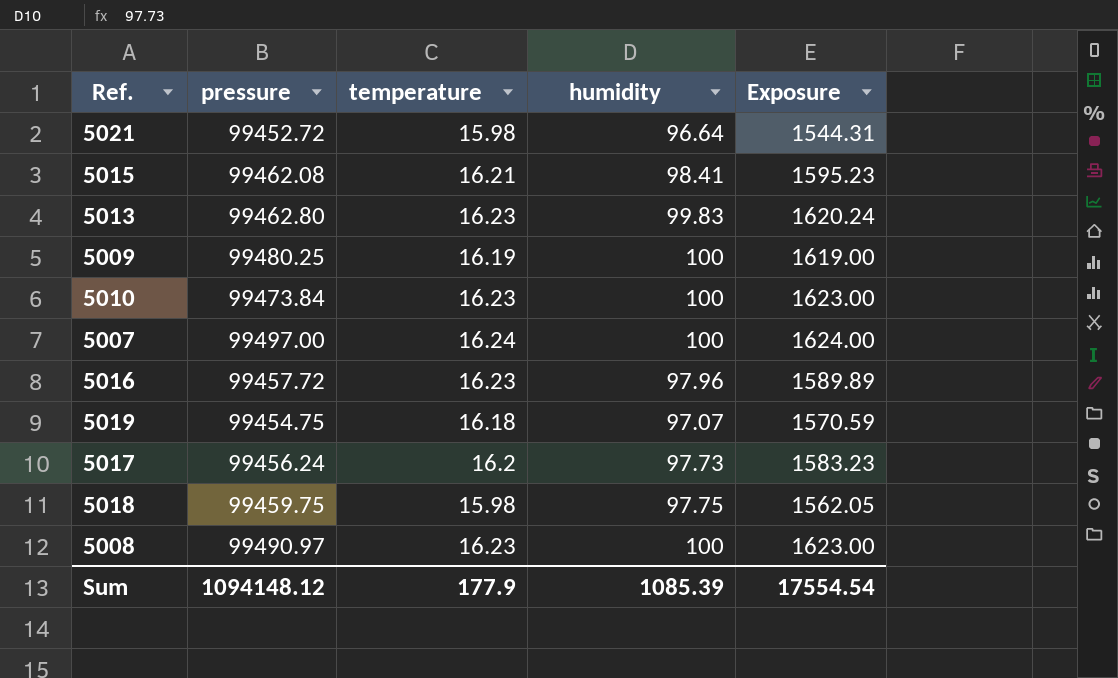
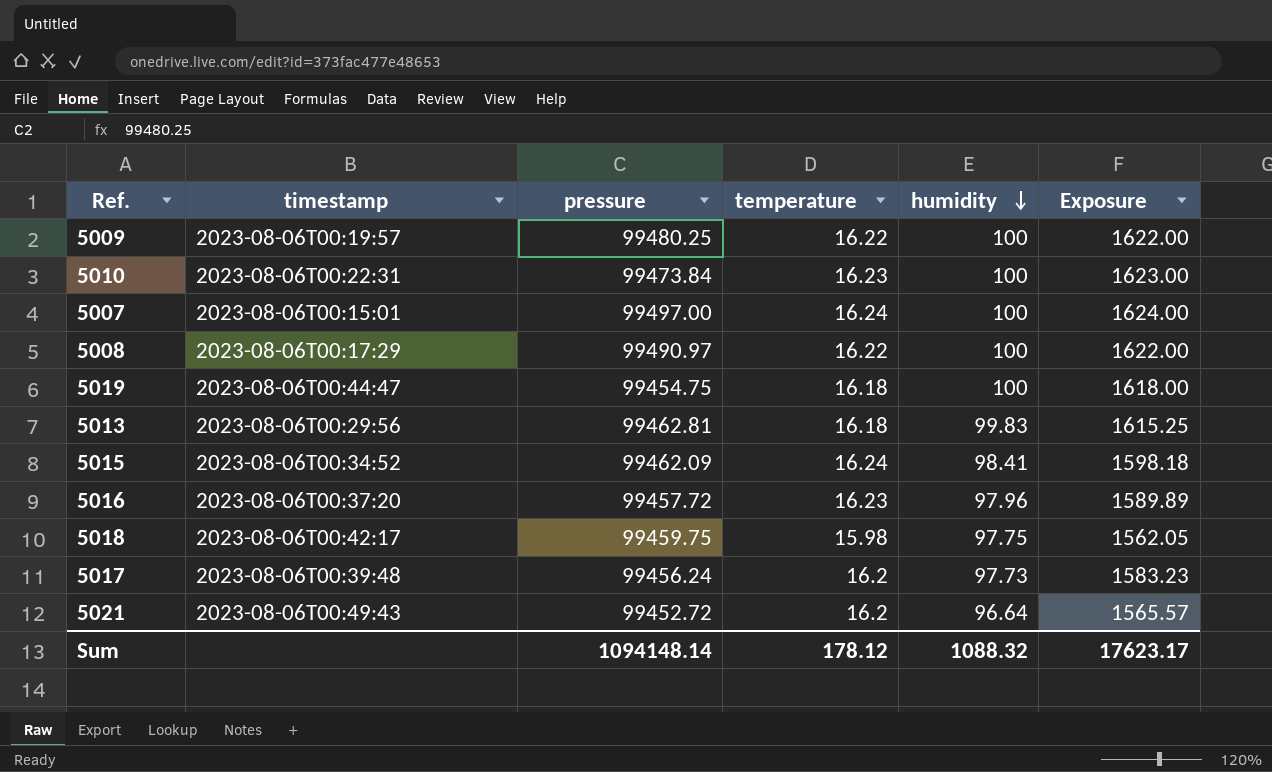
row order: none -> humidity descending
column timestamp | position: none -> 2
5009 | temperature: 16.19 -> 16.22
5009 | Exposure: 1619.00 -> 1622.00
5008 | temperature: 16.23 -> 16.22
5008 | Exposure: 1623.00 -> 1622.00
5019 | humidity: 97.07 -> 100
5019 | Exposure: 1570.59 -> 1618.00
5013 | pressure: 99462.80 -> 99462.81
5013 | temperature: 16.23 -> 16.18
5013 | Exposure: 1620.24 -> 1615.25
5015 | pressure: 99462.08 -> 99462.09
5015 | temperature: 16.21 -> 16.24
5015 | Exposure: 1595.23 -> 1598.18
5021 | temperature: 15.98 -> 16.2
5021 | Exposure: 1544.31 -> 1565.57
Sum | pressure: 1094148.12 -> 1094148.14
Sum | temperature: 177.9 -> 178.12
Sum | humidity: 1085.39 -> 1088.32
Sum | Exposure: 17554.54 -> 17623.17

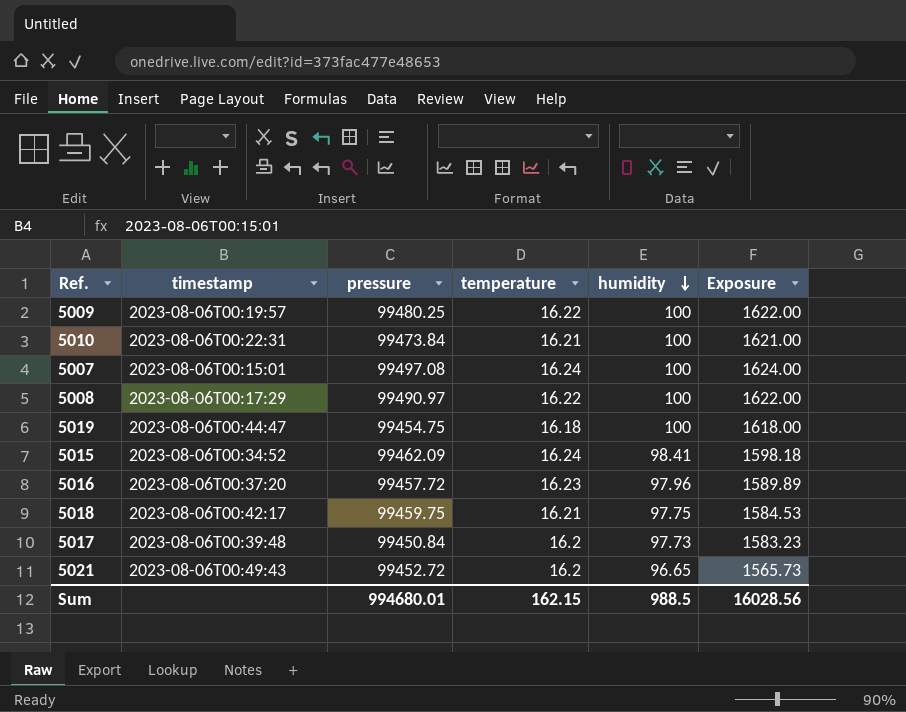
row 5013: 2023-08-06T00:29:56 | 99462.81 | 16.18 | 99.83 | 1615.25 -> none
5010 | temperature: 16.23 -> 16.21
5010 | Exposure: 1623.00 -> 1621.00
5007 | pressure: 99497.00 -> 99497.08
5018 | temperature: 15.98 -> 16.21
5018 | Exposure: 1562.05 -> 1584.53
5017 | pressure: 99456.24 -> 99450.84
5021 | humidity: 96.64 -> 96.65
5021 | Exposure: 1565.57 -> 1565.73
Sum | pressure: 1094148.14 -> 994680.01
Sum | temperature: 178.12 -> 162.15
Sum | humidity: 1088.32 -> 988.5
Sum | Exposure: 17623.17 -> 16028.56

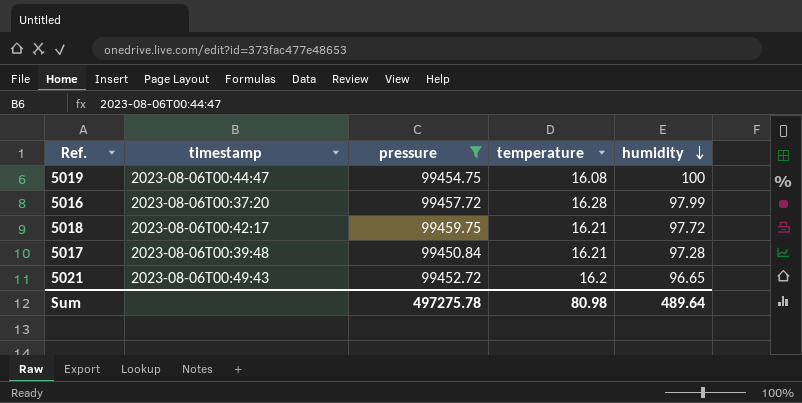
filter: none -> pressure <= 99459.75
column Exposure | formula: [temperature] * [humidity] -> none
5019 | temperature: 16.18 -> 16.08
5016 | temperature: 16.23 -> 16.28
5016 | humidity: 97.96 -> 97.99
5018 | humidity: 97.75 -> 97.72
5017 | temperature: 16.2 -> 16.21
5017 | humidity: 97.73 -> 97.28
Sum | pressure: 994680.01 -> 497275.78
Sum | temperature: 162.15 -> 80.98
Sum | humidity: 988.5 -> 489.64

